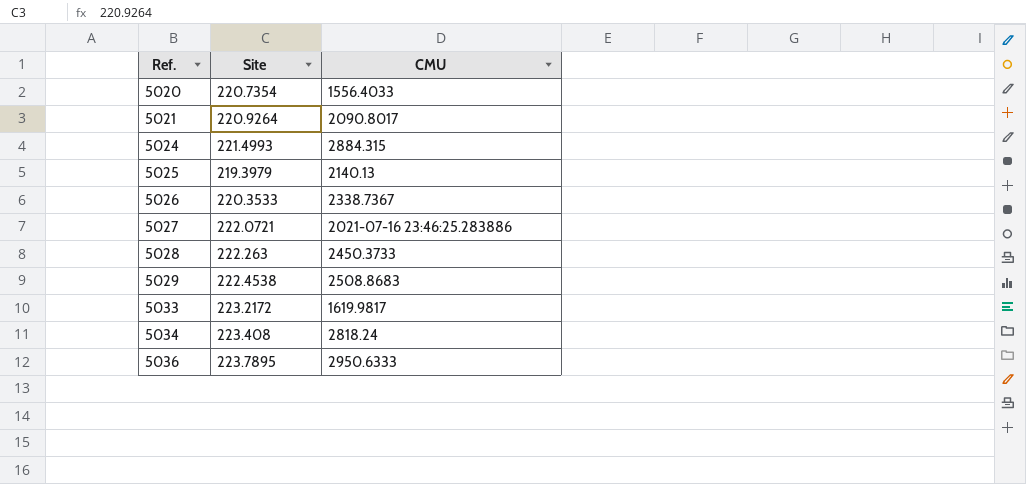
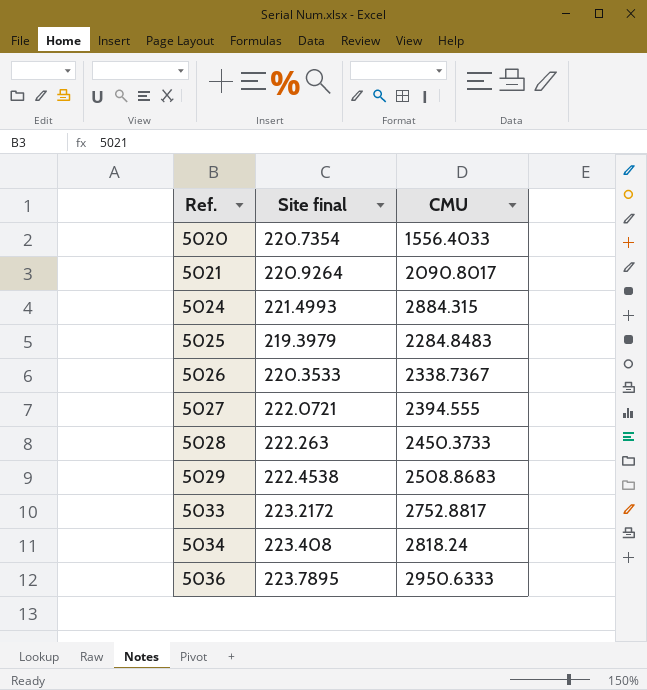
column name: Site -> Site final
5025 | CMU: 2140.13 -> 2284.8483
5027 | CMU: 2021-07-16 23:46:25.283886 -> 2394.555
5033 | CMU: 1619.9817 -> 2752.8817

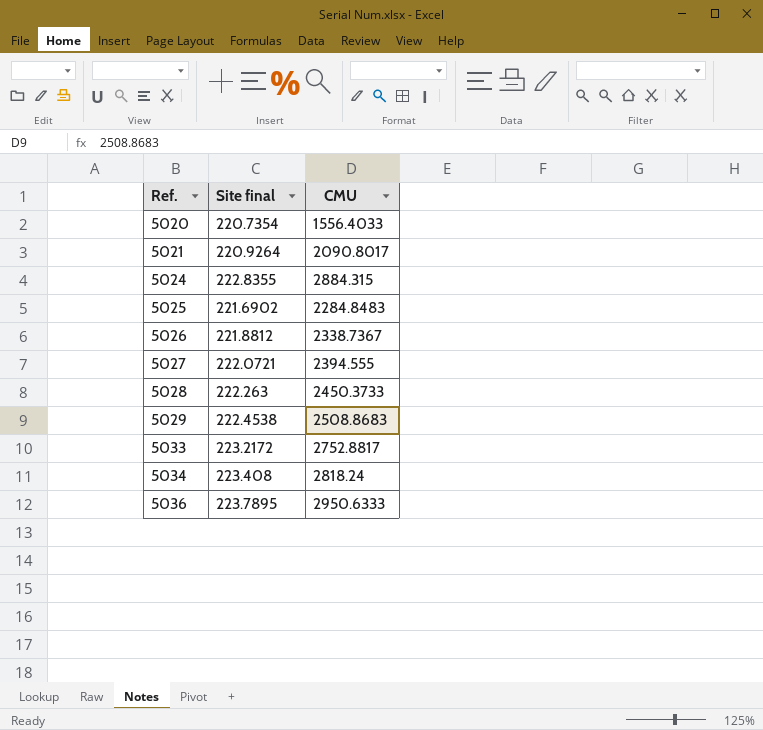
5024 | Site final: 221.4993 -> 222.8355
5025 | Site final: 219.3979 -> 221.6902
5026 | Site final: 220.3533 -> 221.8812

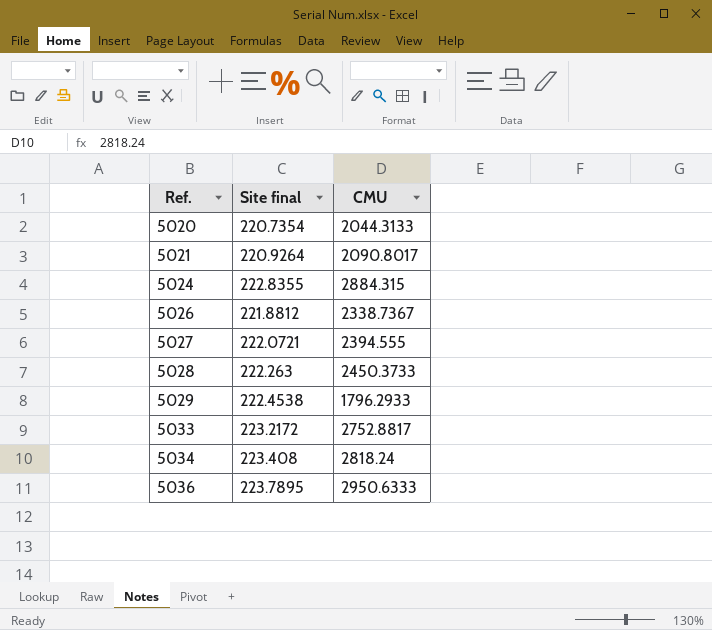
row 5025: 221.6902 | 2284.8483 -> none
5020 | CMU: 1556.4033 -> 2044.3133
5029 | CMU: 2508.8683 -> 1796.2933

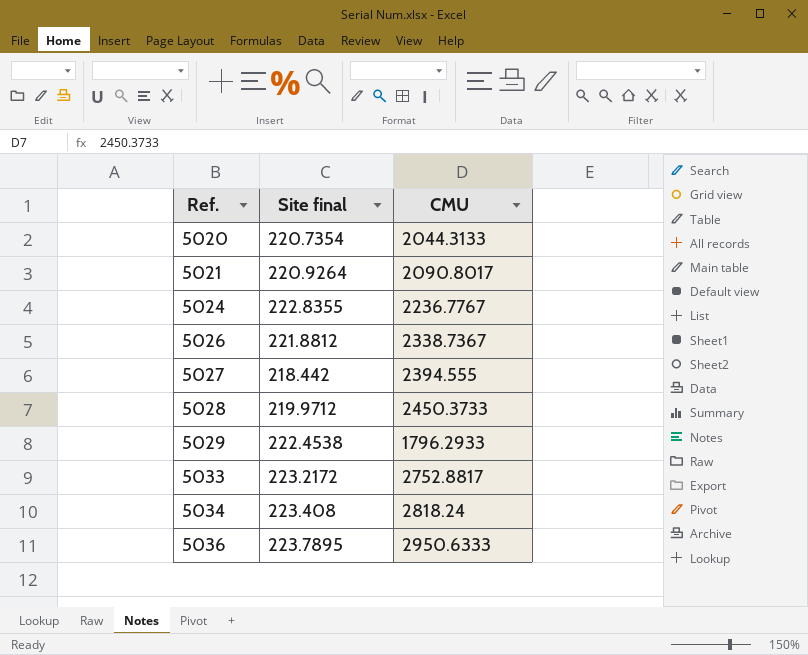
5024 | CMU: 2884.315 -> 2236.7767
5027 | Site final: 222.0721 -> 218.442
5028 | Site final: 222.263 -> 219.9712

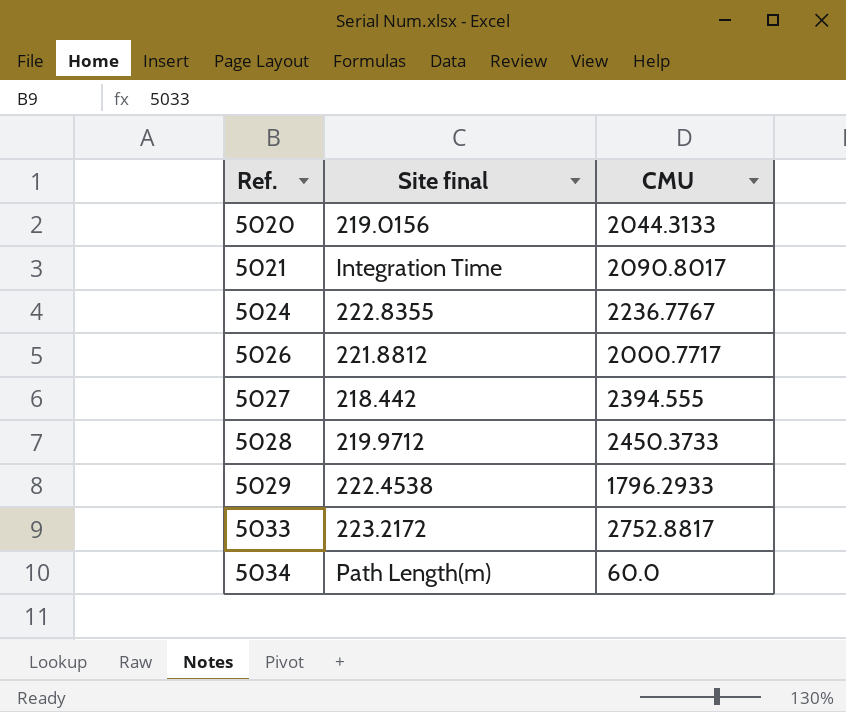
row 5036: 223.7895 | 2950.6333 -> none
5020 | Site final: 220.7354 -> 219.0156
5021 | Site final: 220.9264 -> Integration Time
5026 | CMU: 2338.7367 -> 2000.7717
5034 | Site final: 223.408 -> Path Length(m)
5034 | CMU: 2818.24 -> 60.0

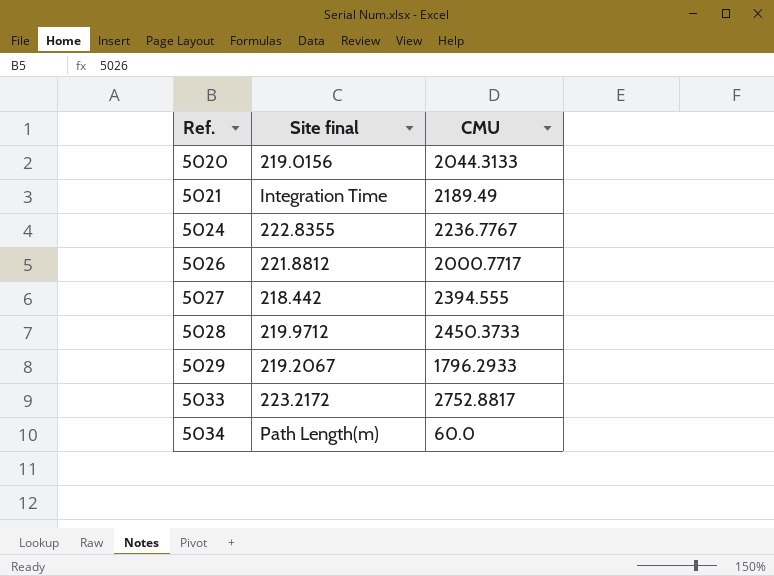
5021 | CMU: 2090.8017 -> 2189.49
5029 | Site final: 222.4538 -> 219.2067

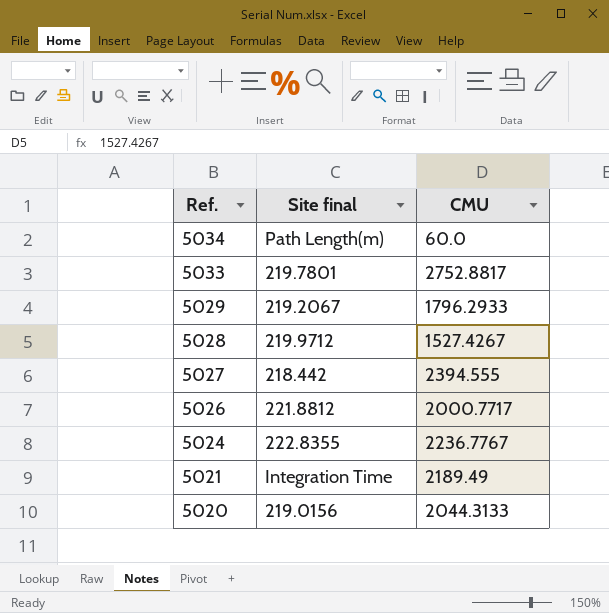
row order: Ref. ascending -> Ref. descending
5033 | Site final: 223.2172 -> 219.7801
5028 | CMU: 2450.3733 -> 1527.4267

